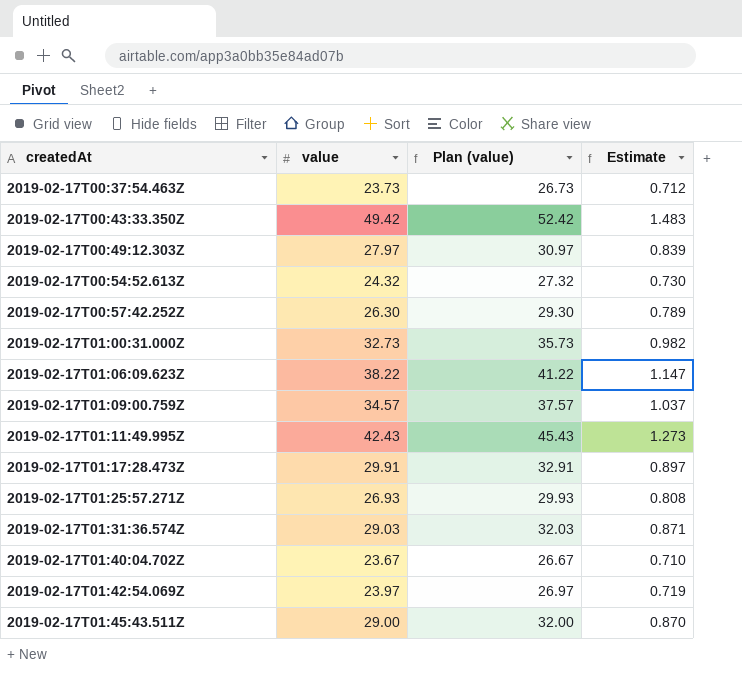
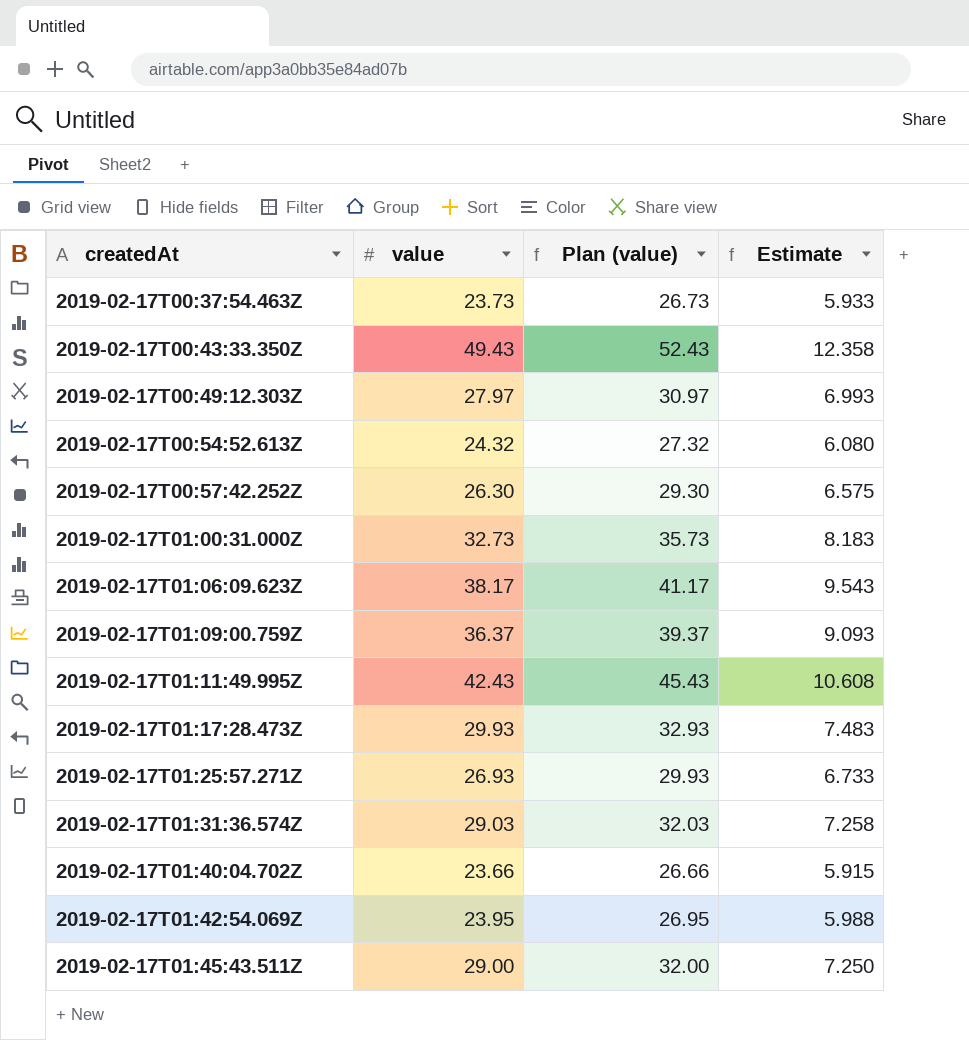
column Estimate | formula: [value] * 0.03 -> [value] * 0.25
2019-02-17T00:43:33.350Z | value: 49.42 -> 49.43
2019-02-17T00:43:33.350Z | Plan (value): 52.42 -> 52.43
2019-02-17T01:06:09.623Z | value: 38.22 -> 38.17
2019-02-17T01:06:09.623Z | Plan (value): 41.22 -> 41.17
2019-02-17T01:09:00.759Z | value: 34.57 -> 36.37
2019-02-17T01:09:00.759Z | Plan (value): 37.57 -> 39.37
2019-02-17T01:17:28.473Z | value: 29.91 -> 29.93
2019-02-17T01:17:28.473Z | Plan (value): 32.91 -> 32.93
2019-02-17T01:40:04.702Z | value: 23.67 -> 23.66
2019-02-17T01:40:04.702Z | Plan (value): 26.67 -> 26.66
2019-02-17T01:42:54.069Z | value: 23.97 -> 23.95
2019-02-17T01:42:54.069Z | Plan (value): 26.97 -> 26.95

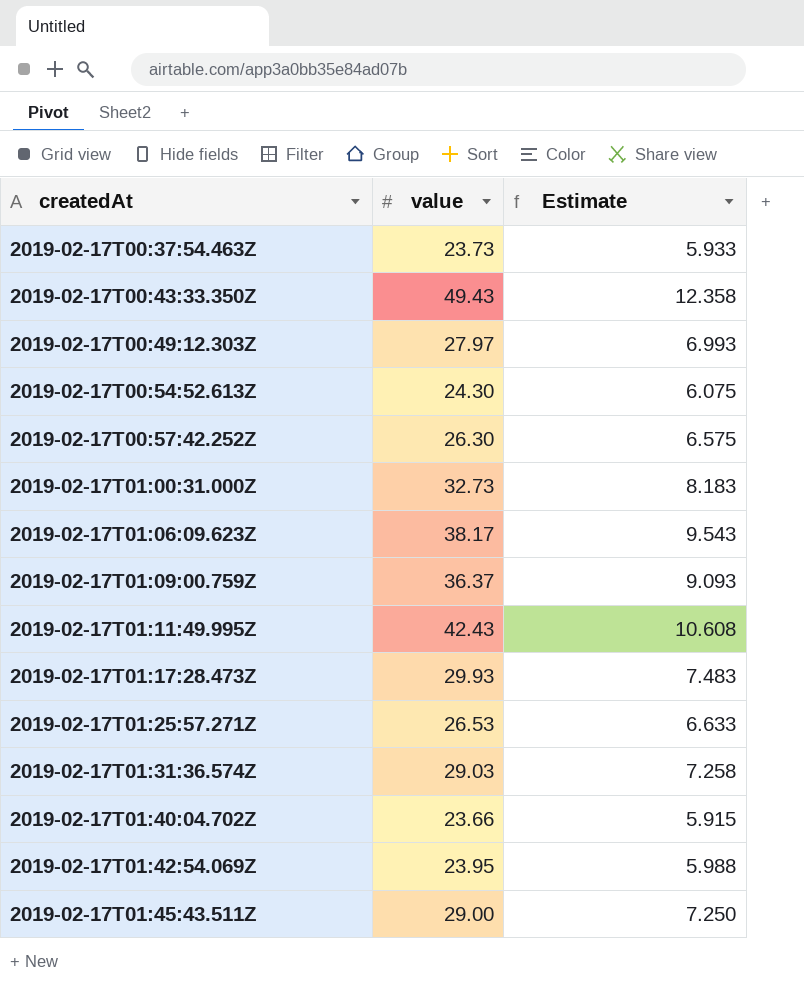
column Plan (value) | formula: [value] + 3 -> none
2019-02-17T00:54:52.613Z | value: 24.32 -> 24.30
2019-02-17T00:54:52.613Z | Estimate: 6.080 -> 6.075
2019-02-17T01:25:57.271Z | value: 26.93 -> 26.53
2019-02-17T01:25:57.271Z | Estimate: 6.733 -> 6.633

